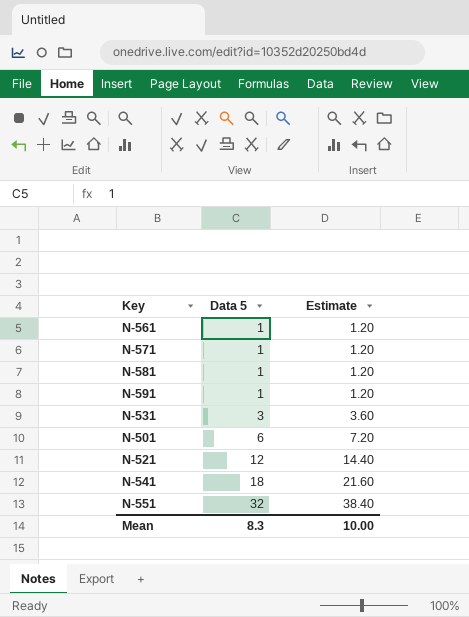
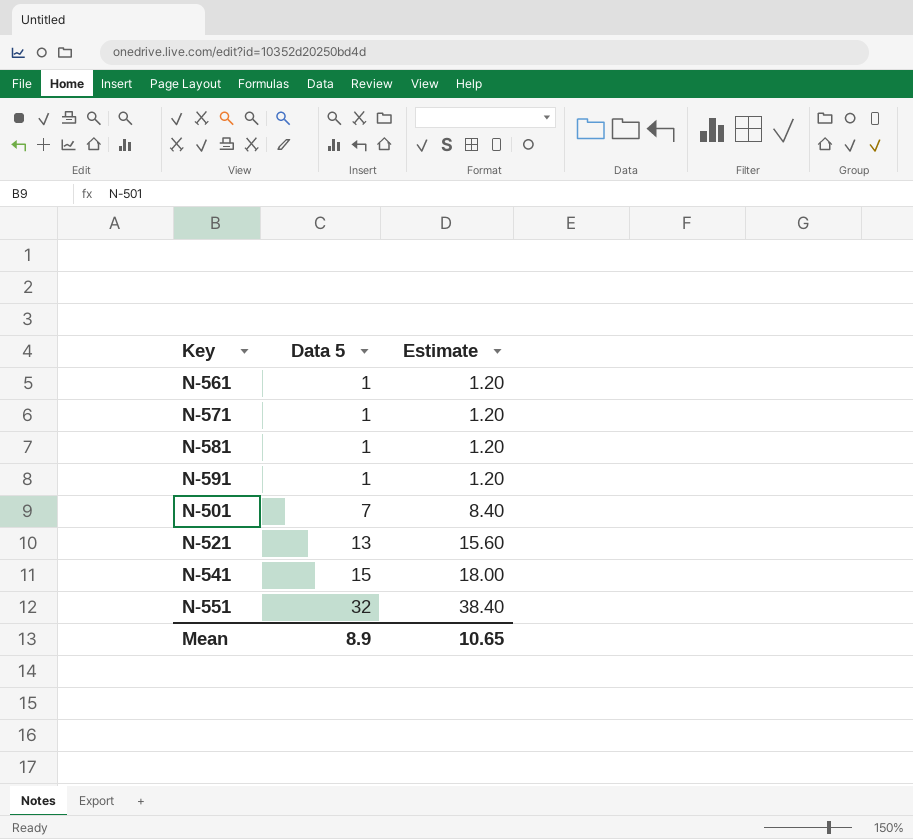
row N-531: 3 | 3.60 -> none
N-501 | Data 5: 6 -> 7
N-501 | Estimate: 7.20 -> 8.40
N-521 | Data 5: 12 -> 13
N-521 | Estimate: 14.40 -> 15.60
N-541 | Data 5: 18 -> 15
N-541 | Estimate: 21.60 -> 18.00
Mean | Data 5: 8.3 -> 8.9
Mean | Estimate: 10.00 -> 10.65

